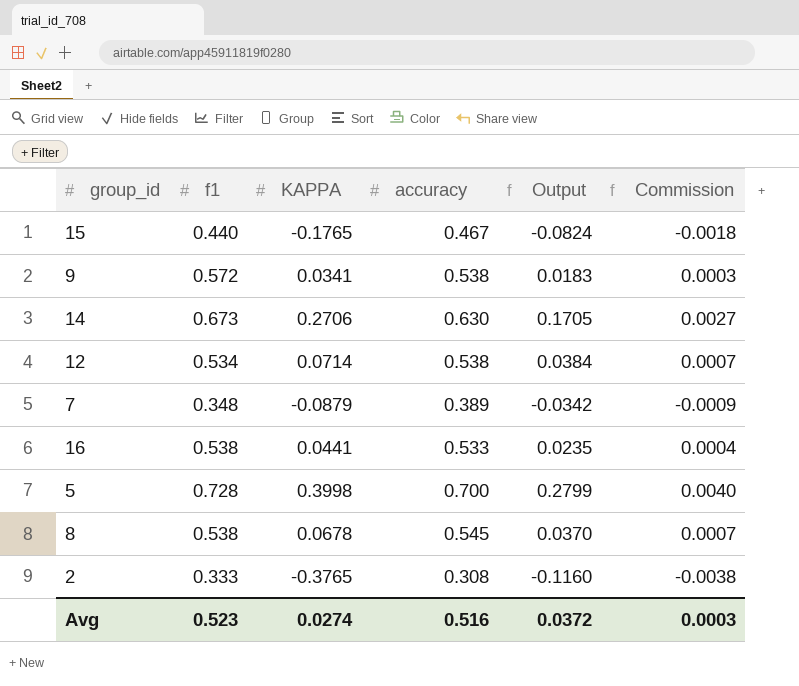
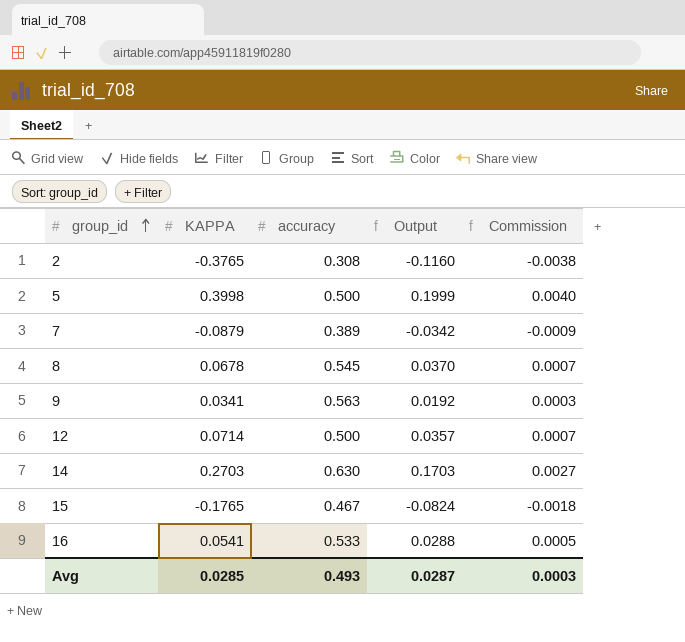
row order: none -> group_id ascending
column f1 | position: 2 -> none
5 | accuracy: 0.700 -> 0.500
5 | Output: 0.2799 -> 0.1999
9 | accuracy: 0.538 -> 0.563
9 | Output: 0.0183 -> 0.0192
12 | accuracy: 0.538 -> 0.500
12 | Output: 0.0384 -> 0.0357
14 | KAPPA: 0.2706 -> 0.2703
14 | Output: 0.1705 -> 0.1703
16 | KAPPA: 0.0441 -> 0.0541
16 | Output: 0.0235 -> 0.0288
16 | Commission: 0.0004 -> 0.0005
Avg | KAPPA: 0.0274 -> 0.0285
Avg | accuracy: 0.516 -> 0.493
Avg | Output: 0.0372 -> 0.0287

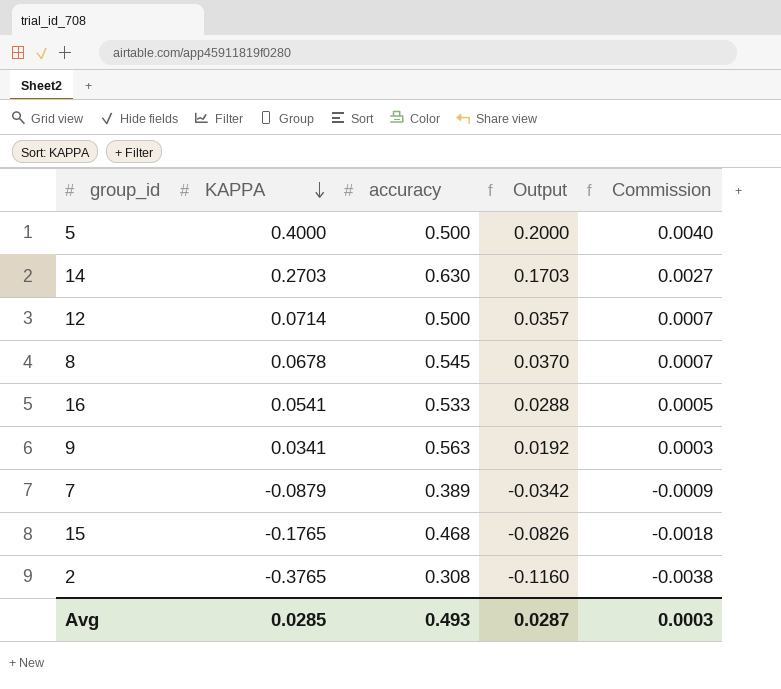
row order: group_id ascending -> KAPPA descending
5 | KAPPA: 0.3998 -> 0.4000
5 | Output: 0.1999 -> 0.2000
15 | accuracy: 0.467 -> 0.468
15 | Output: -0.0824 -> -0.0826

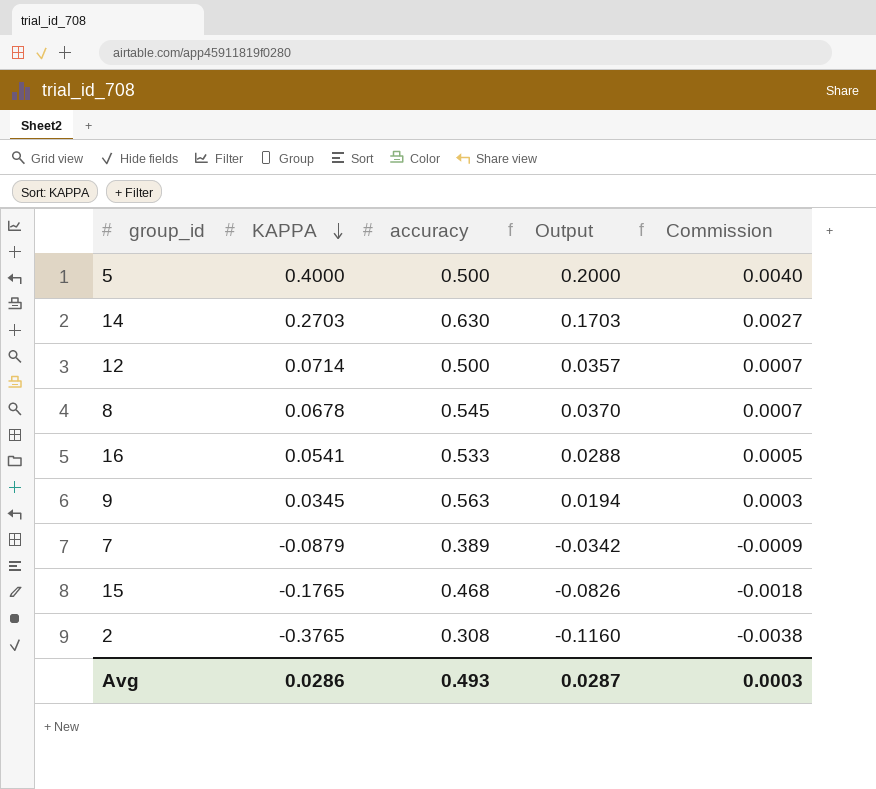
9 | KAPPA: 0.0341 -> 0.0345
9 | Output: 0.0192 -> 0.0194
Avg | KAPPA: 0.0285 -> 0.0286

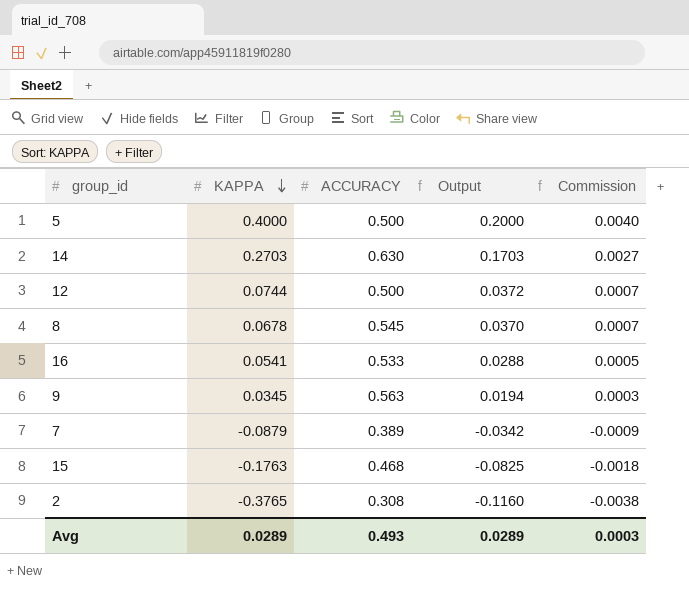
column name: accuracy -> ACCURACY
12 | KAPPA: 0.0714 -> 0.0744
12 | Output: 0.0357 -> 0.0372
15 | KAPPA: -0.1765 -> -0.1763
15 | Output: -0.0826 -> -0.0825
Avg | KAPPA: 0.0286 -> 0.0289
Avg | Output: 0.0287 -> 0.0289

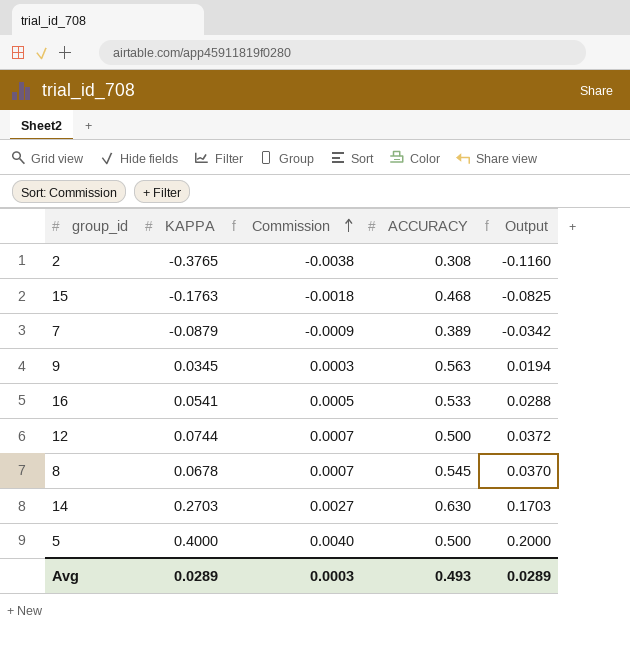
row order: KAPPA descending -> Commission ascending
column Commission | position: 5 -> 3

